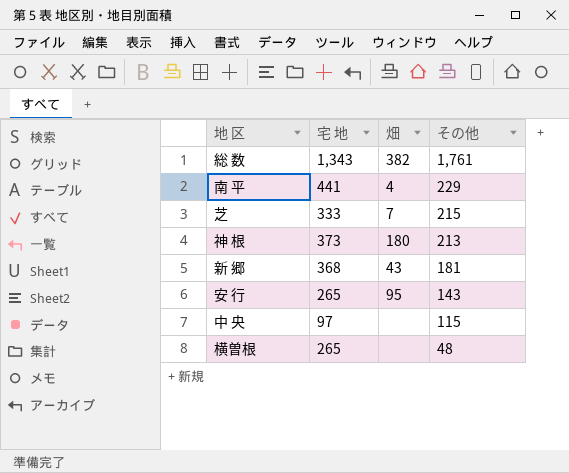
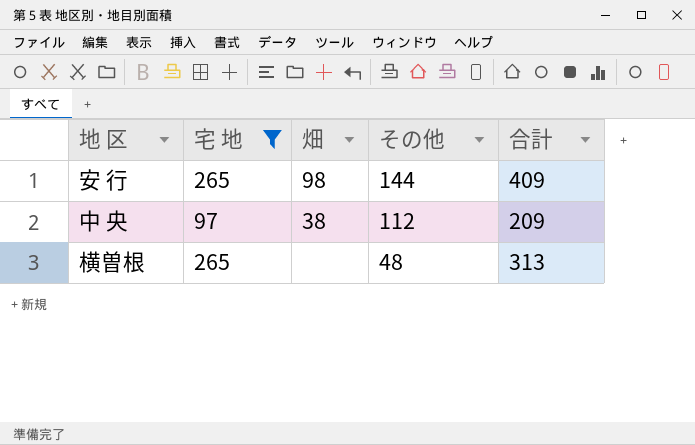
filter: none -> 宅 地 <= 265
column 合計 | formula: none -> [宅 地] + [その他]
安 行 | 畑: 95 -> 98
安 行 | その他: 143 -> 144
中 央 | 畑: none -> 38
中 央 | その他: 115 -> 112

